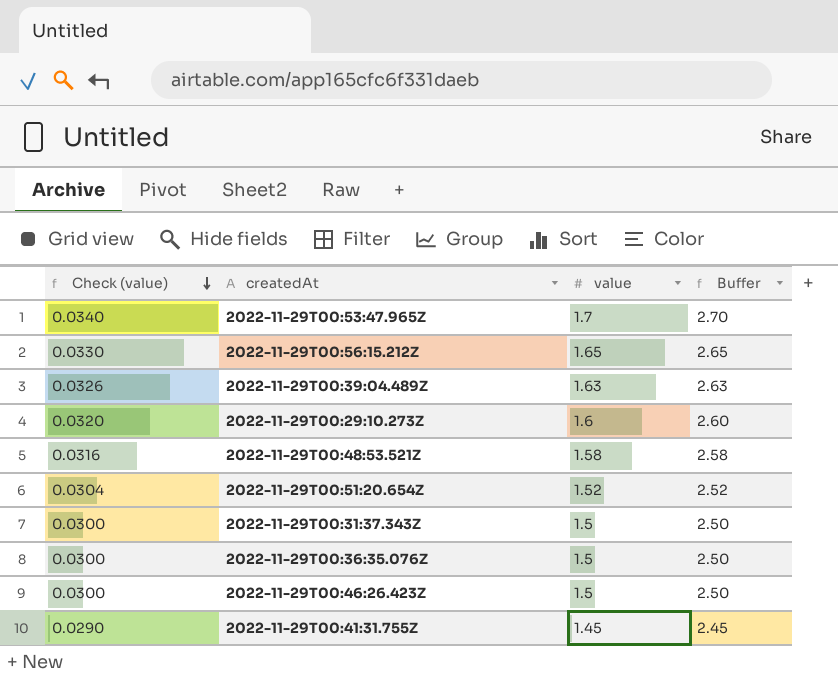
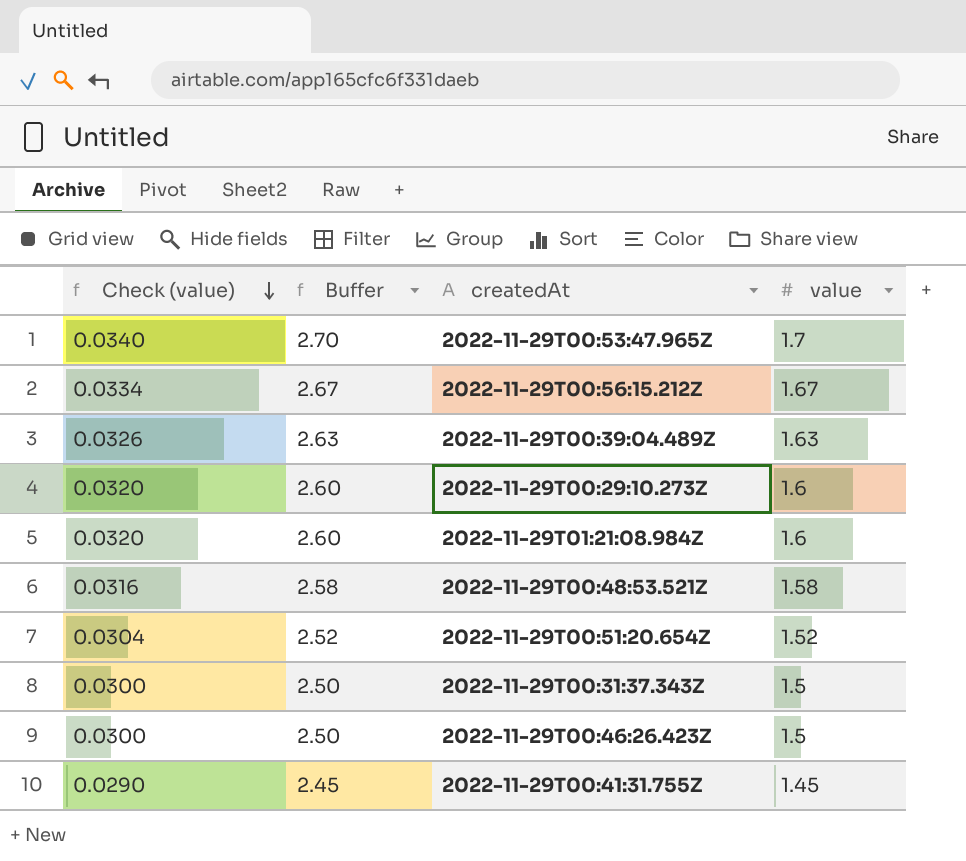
column Buffer | position: 4 -> 2
row 2022-11-29T00:36:35.076Z: 0.0300 | 1.5 | 2.50 -> none
2022-11-29T00:56:15.212Z | Check (value): 0.0330 -> 0.0334
2022-11-29T00:56:15.212Z | Buffer: 2.65 -> 2.67
2022-11-29T00:56:15.212Z | value: 1.65 -> 1.67
row 2022-11-29T01:21:08.984Z: none -> 0.0320 | 2.60 | 1.6

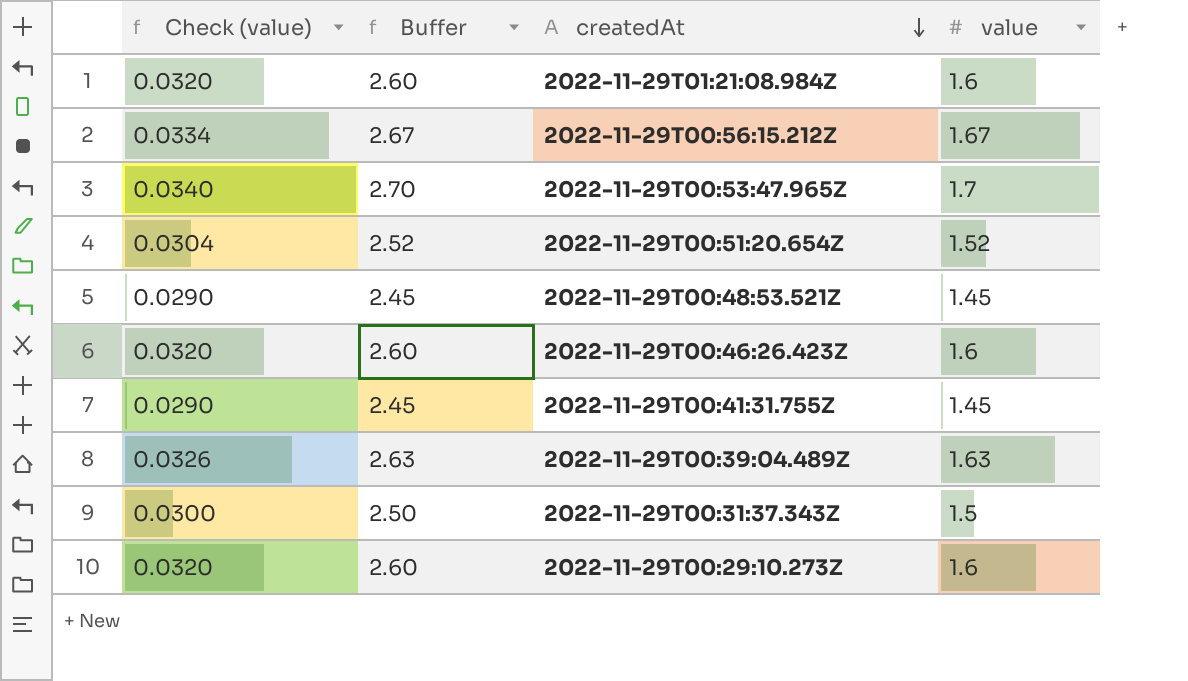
row order: Check (value) descending -> createdAt descending
2022-11-29T00:48:53.521Z | Check (value): 0.0316 -> 0.0290
2022-11-29T00:48:53.521Z | Buffer: 2.58 -> 2.45
2022-11-29T00:48:53.521Z | value: 1.58 -> 1.45
2022-11-29T00:46:26.423Z | Check (value): 0.0300 -> 0.0320
2022-11-29T00:46:26.423Z | Buffer: 2.50 -> 2.60
2022-11-29T00:46:26.423Z | value: 1.5 -> 1.6

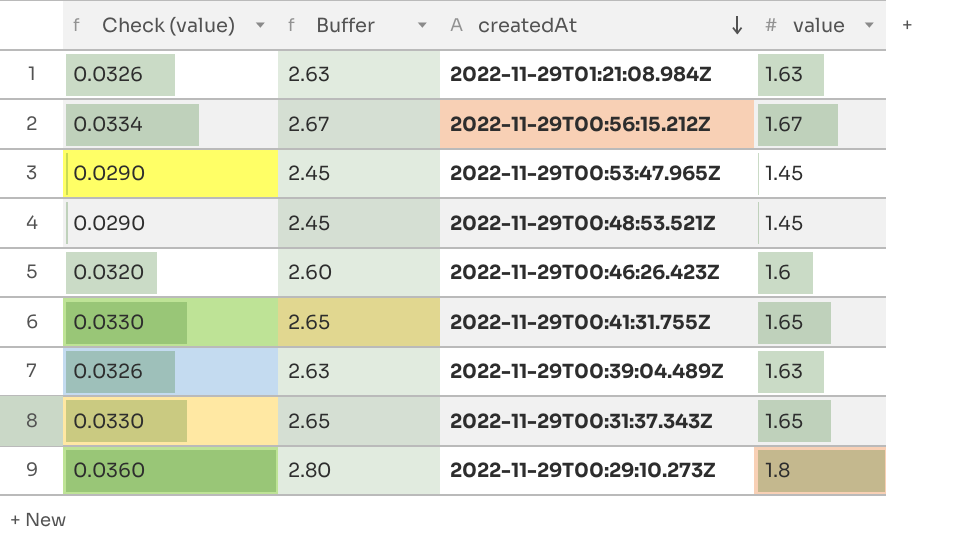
row 2022-11-29T00:51:20.654Z: 0.0304 | 2.52 | 1.52 -> none
2022-11-29T01:21:08.984Z | Check (value): 0.0320 -> 0.0326
2022-11-29T01:21:08.984Z | Buffer: 2.60 -> 2.63
2022-11-29T01:21:08.984Z | value: 1.6 -> 1.63
2022-11-29T00:53:47.965Z | Check (value): 0.0340 -> 0.0290
2022-11-29T00:53:47.965Z | Buffer: 2.70 -> 2.45
2022-11-29T00:53:47.965Z | value: 1.7 -> 1.45
2022-11-29T00:41:31.755Z | Check (value): 0.0290 -> 0.0330
2022-11-29T00:41:31.755Z | Buffer: 2.45 -> 2.65
2022-11-29T00:41:31.755Z | value: 1.45 -> 1.65
2022-11-29T00:31:37.343Z | Check (value): 0.0300 -> 0.0330
2022-11-29T00:31:37.343Z | Buffer: 2.50 -> 2.65
2022-11-29T00:31:37.343Z | value: 1.5 -> 1.65
2022-11-29T00:29:10.273Z | Check (value): 0.0320 -> 0.0360
2022-11-29T00:29:10.273Z | Buffer: 2.60 -> 2.80
2022-11-29T00:29:10.273Z | value: 1.6 -> 1.8

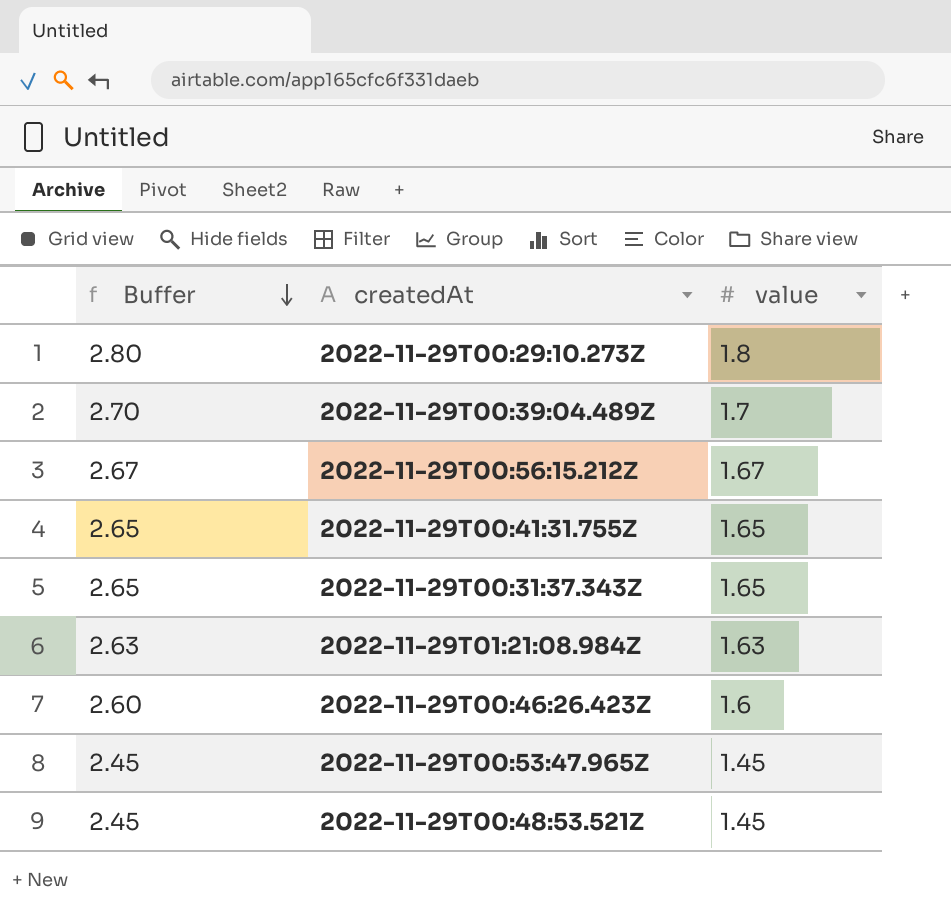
row order: createdAt descending -> Buffer descending
column Check (value) | formula: [value] * 0.02 -> none
2022-11-29T00:39:04.489Z | Buffer: 2.63 -> 2.70
2022-11-29T00:39:04.489Z | value: 1.63 -> 1.7

